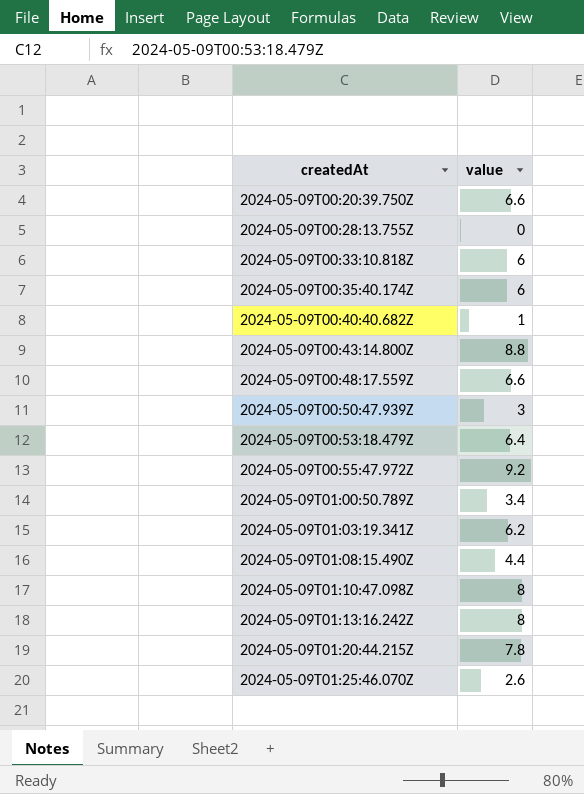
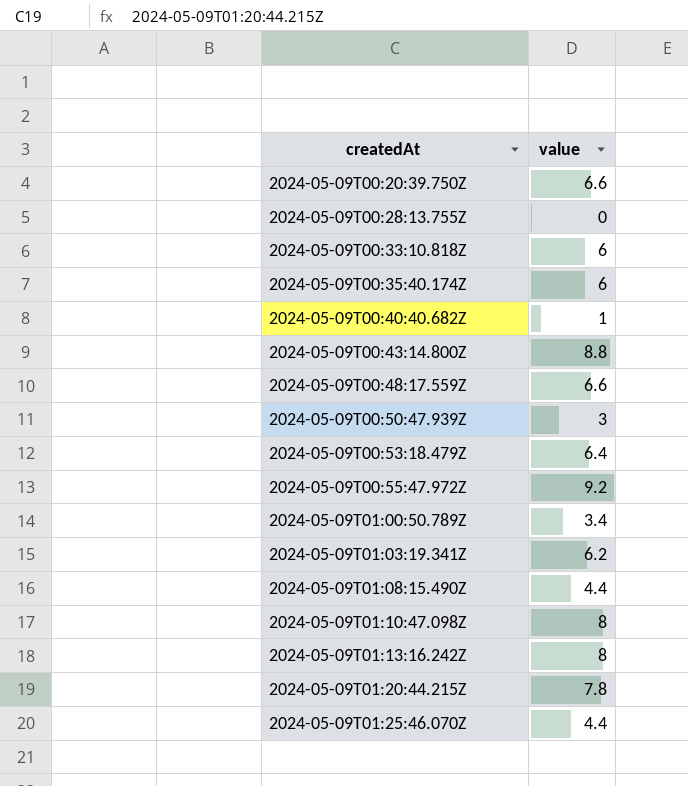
2024-05-09T01:25:46.070Z | value: 2.6 -> 4.4

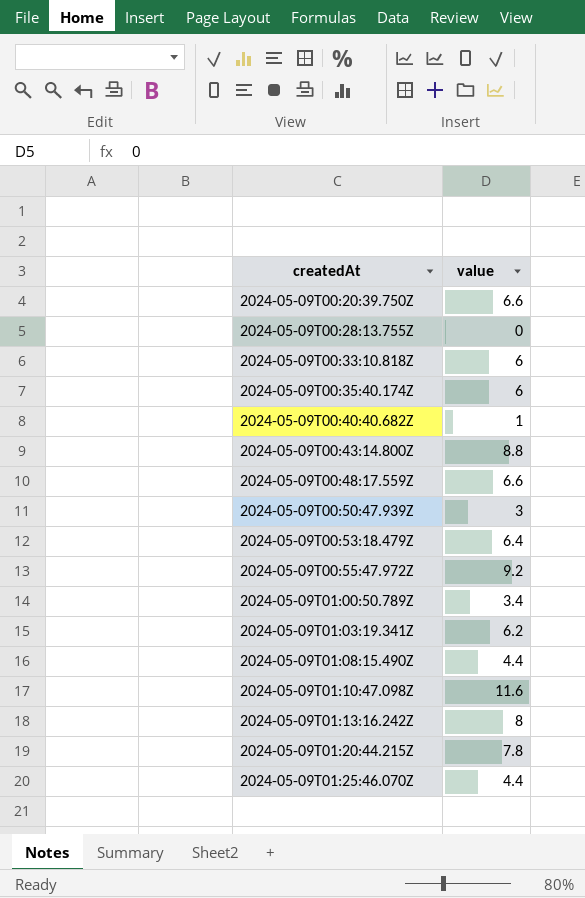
2024-05-09T01:10:47.098Z | value: 8 -> 11.6

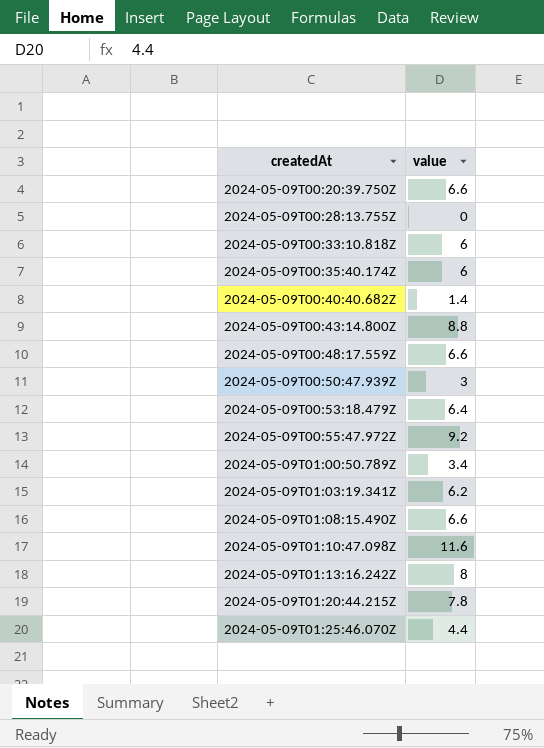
2024-05-09T00:40:40.682Z | value: 1 -> 1.4
2024-05-09T01:08:15.490Z | value: 4.4 -> 6.6

